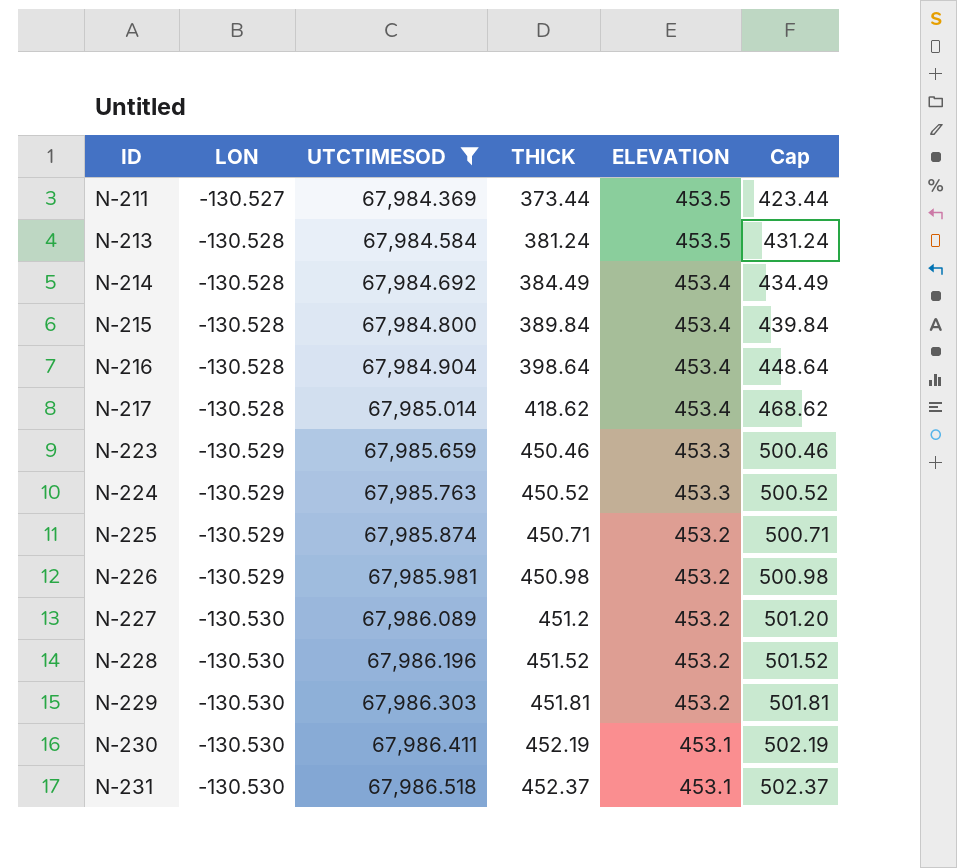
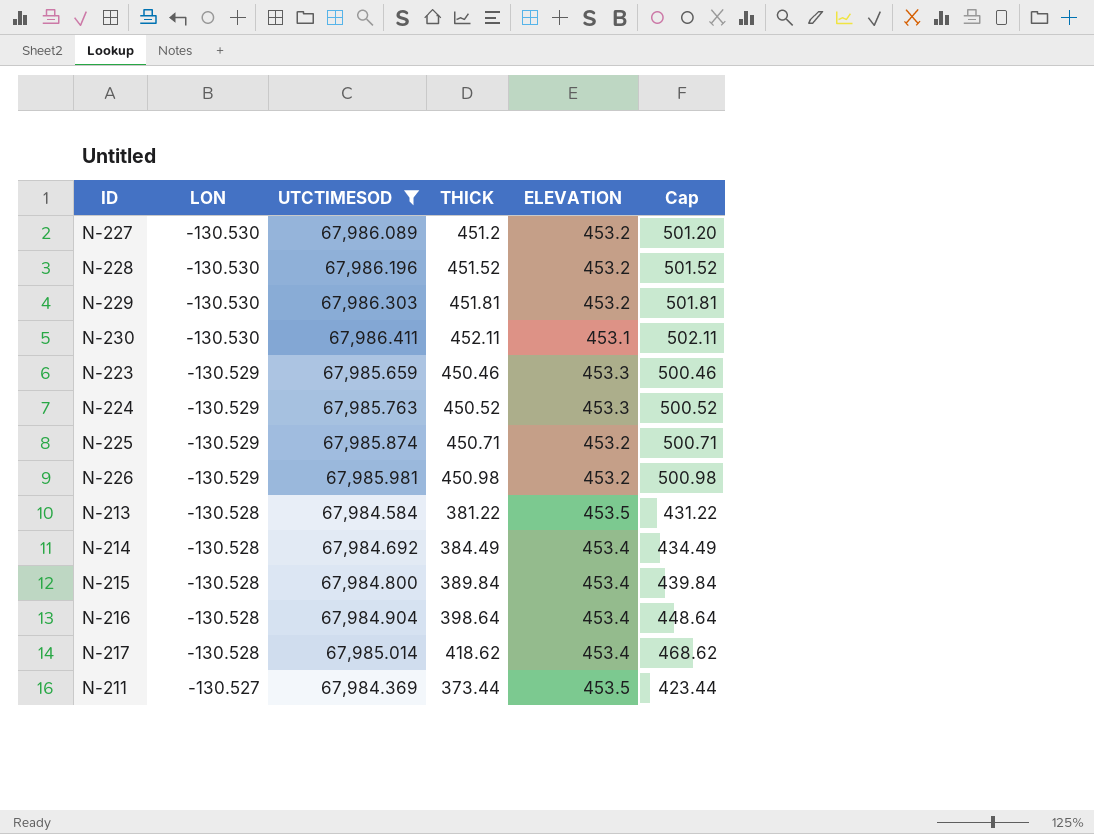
row order: ID ascending -> LON ascending
row N-231: -130.530 | 67,986.518 | 452.37 | 453.1 | 502.37 -> none
N-230 | THICK: 452.19 -> 452.11
N-230 | Cap: 502.19 -> 502.11
N-213 | THICK: 381.24 -> 381.22
N-213 | Cap: 431.24 -> 431.22

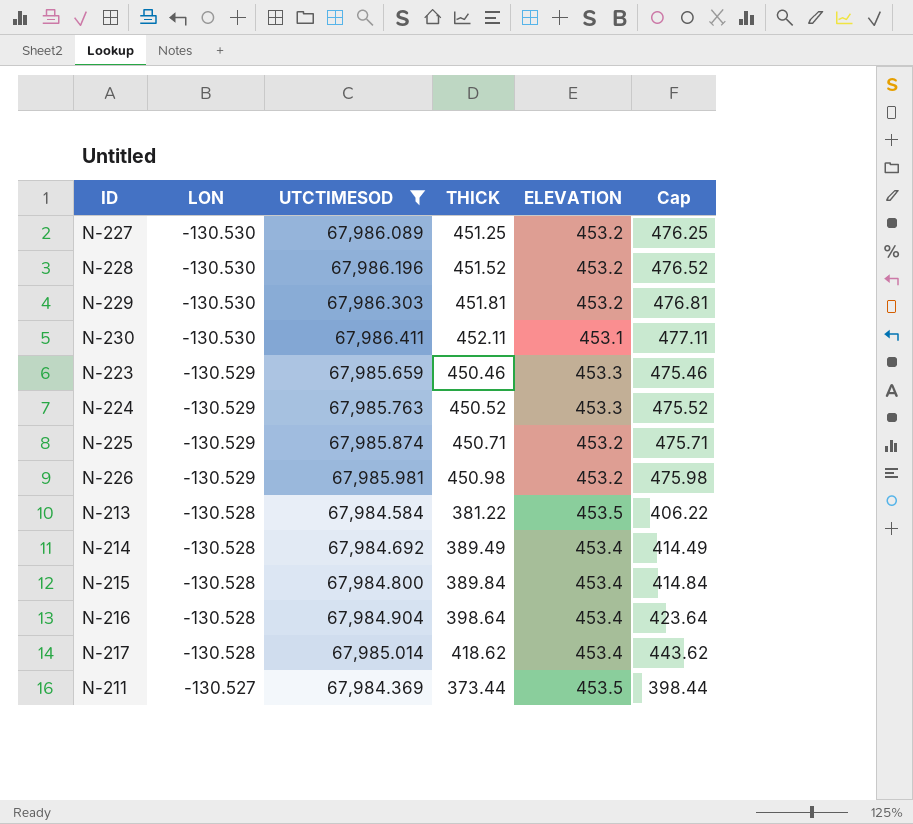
column Cap | formula: [THICK] + 50 -> [THICK] + 25
N-227 | THICK: 451.2 -> 451.25
N-214 | THICK: 384.49 -> 389.49

